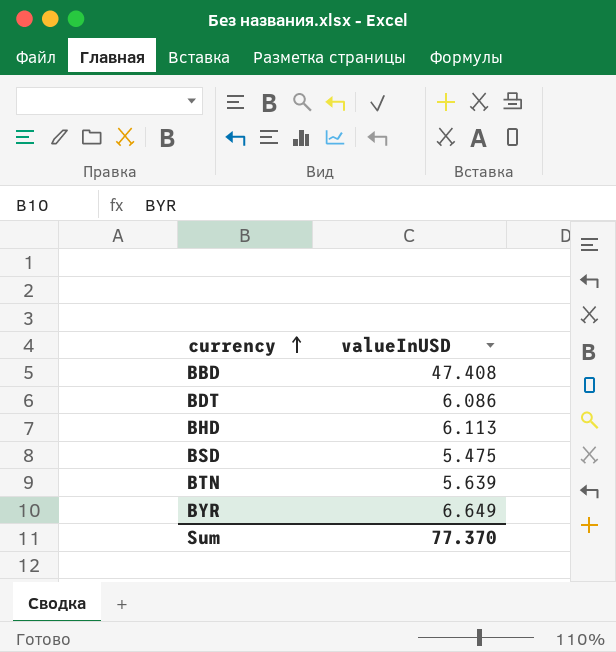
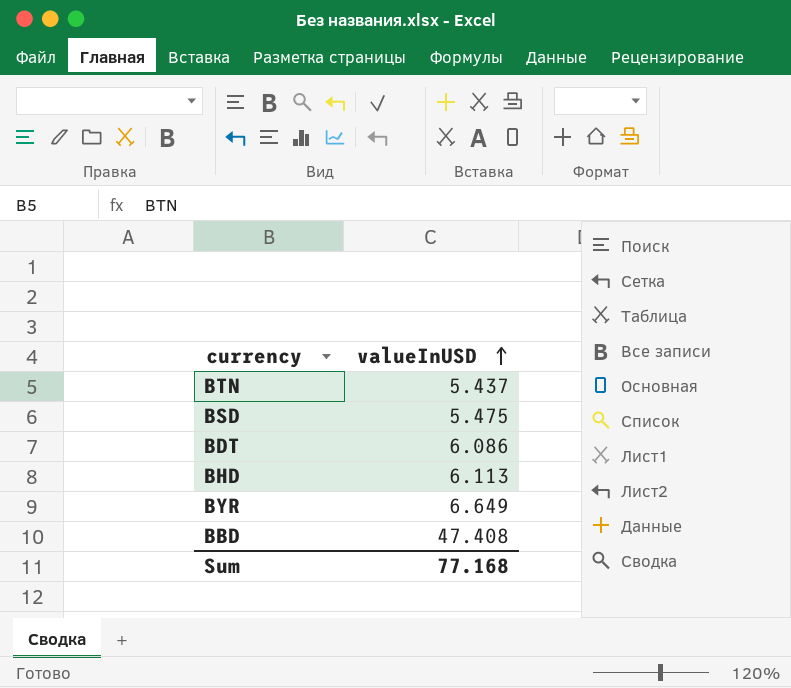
row order: currency ascending -> valueInUSD ascending
BTN | valueInUSD: 5.639 -> 5.437
Sum | valueInUSD: 77.370 -> 77.168

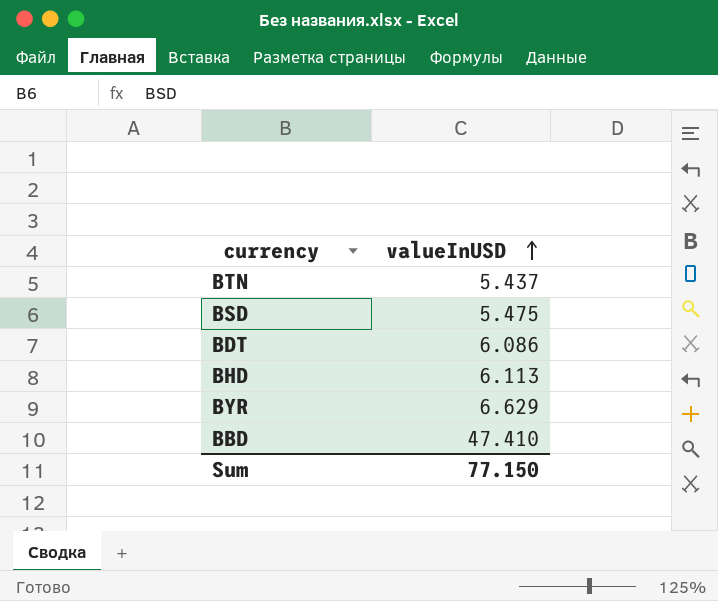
BYR | valueInUSD: 6.649 -> 6.629
BBD | valueInUSD: 47.408 -> 47.410
Sum | valueInUSD: 77.168 -> 77.150

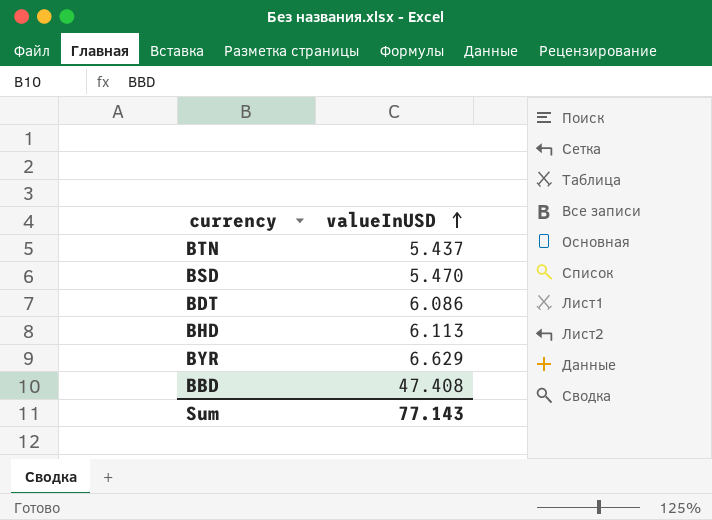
BSD | valueInUSD: 5.475 -> 5.470
BBD | valueInUSD: 47.410 -> 47.408
Sum | valueInUSD: 77.150 -> 77.143

